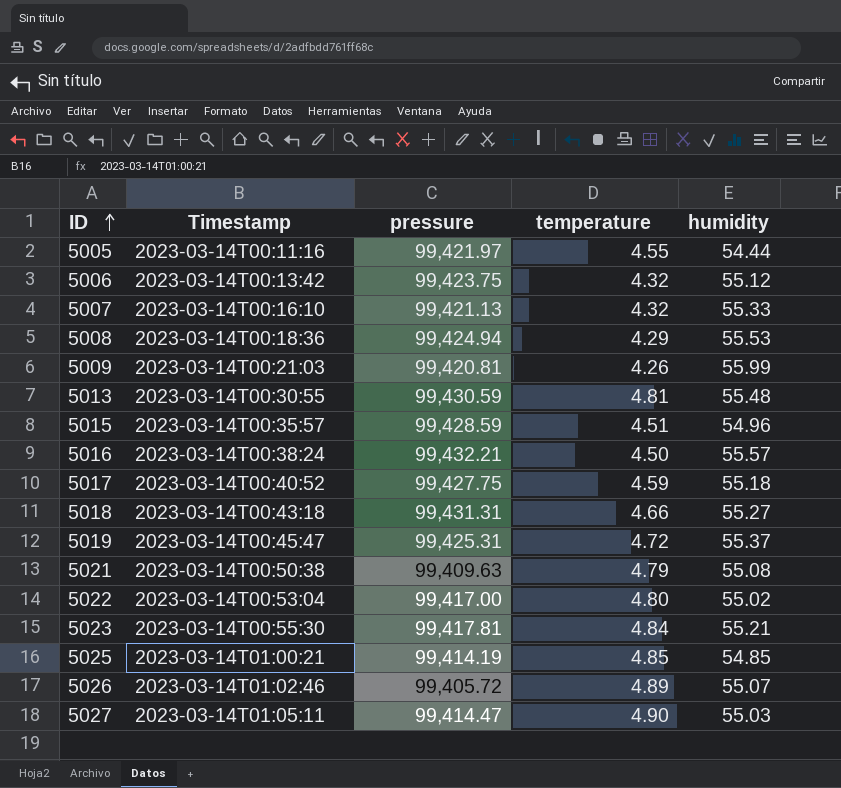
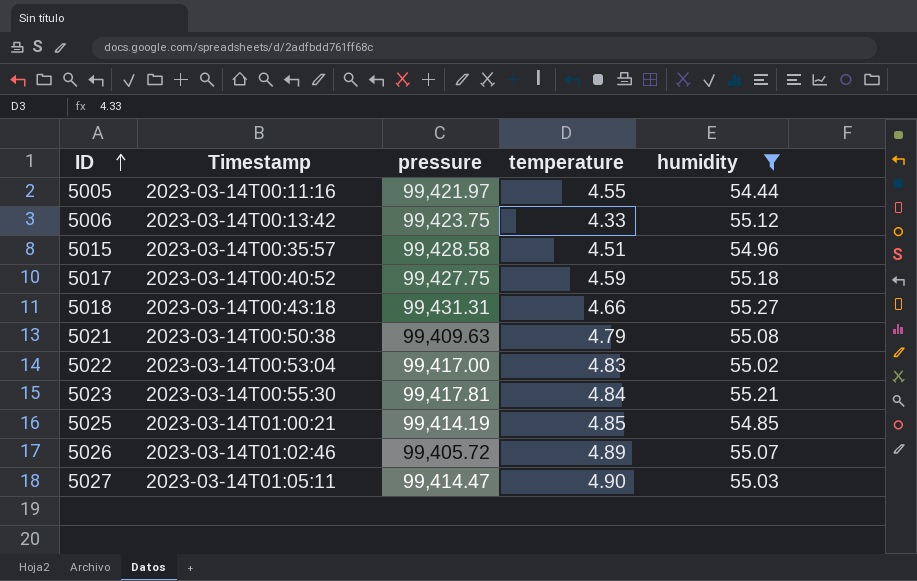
filter: none -> humidity <= 55.27
5006 | temperature: 4.32 -> 4.33
5015 | pressure: 99,428.59 -> 99,428.58
5022 | temperature: 4.80 -> 4.83

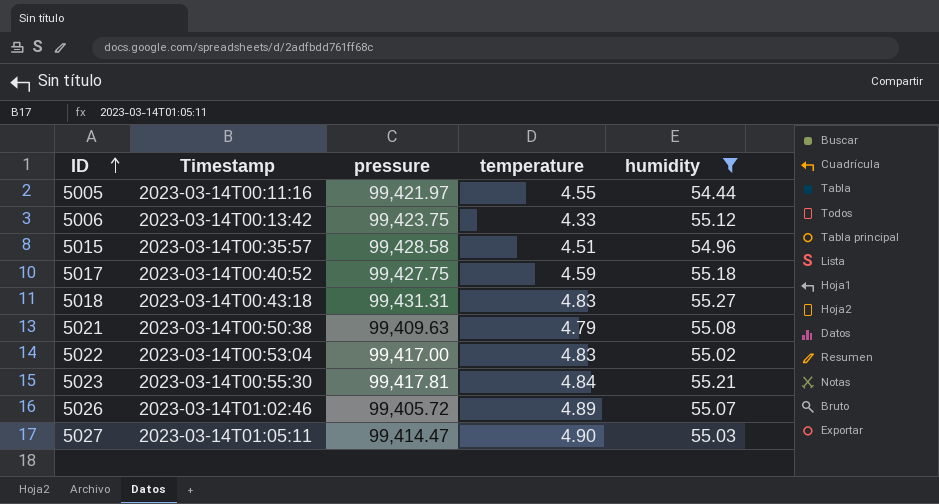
row 5025: 2023-03-14T01:00:21 | 99,414.19 | 4.85 | 54.85 -> none
5018 | temperature: 4.66 -> 4.83

